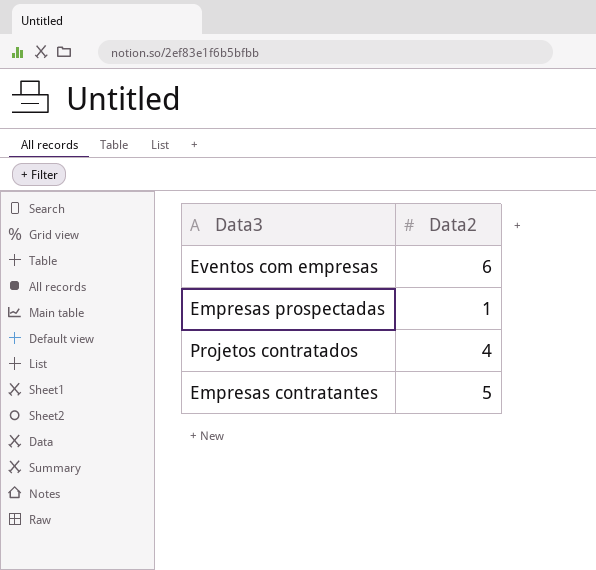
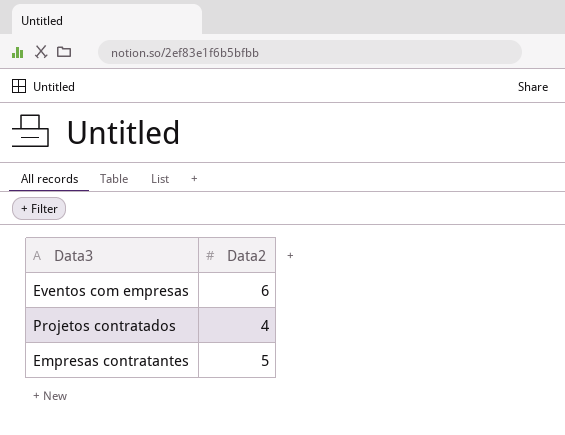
row Empresas prospectadas: 1 -> none

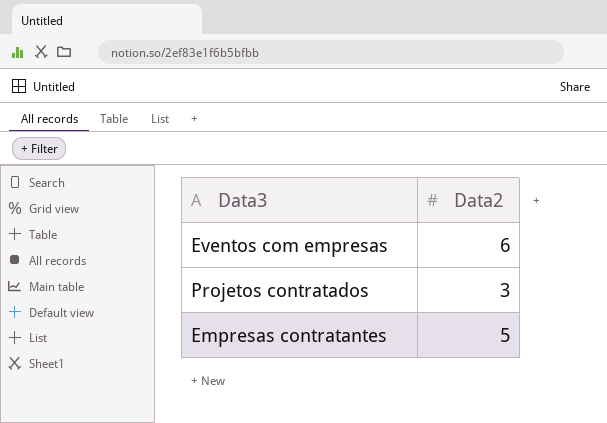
Projetos contratados | Data2: 4 -> 3

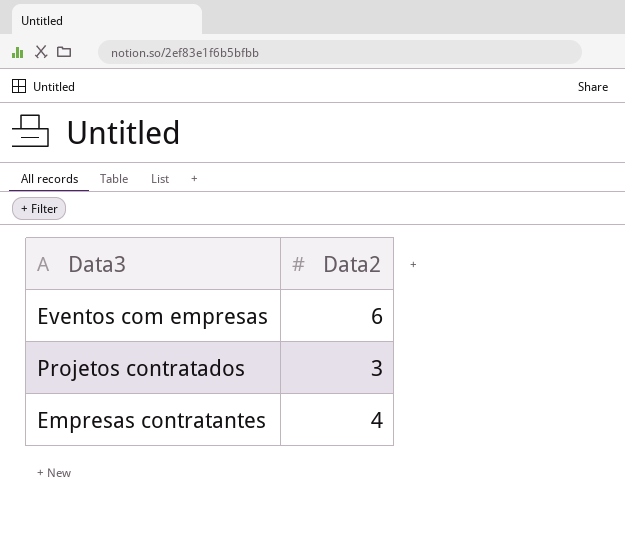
Empresas contratantes | Data2: 5 -> 4

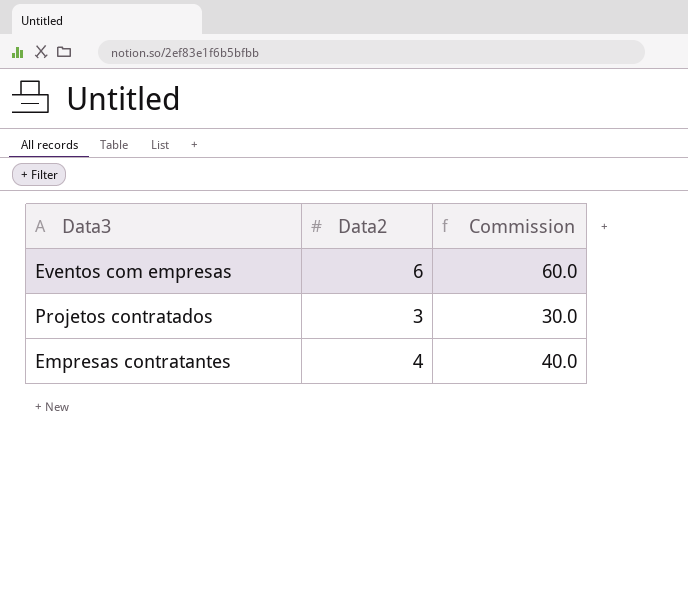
column Commission | formula: none -> [Data2] * 10

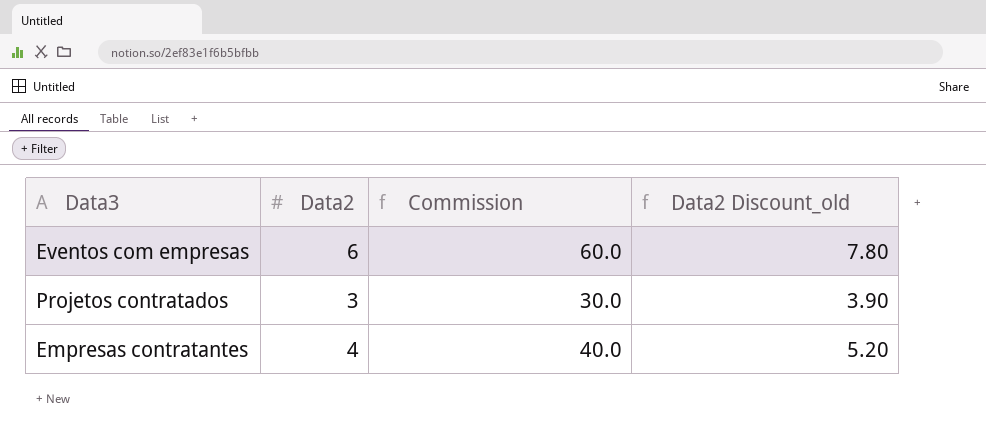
column Data2 Discount_old | formula: none -> [Data2] * 1.3

